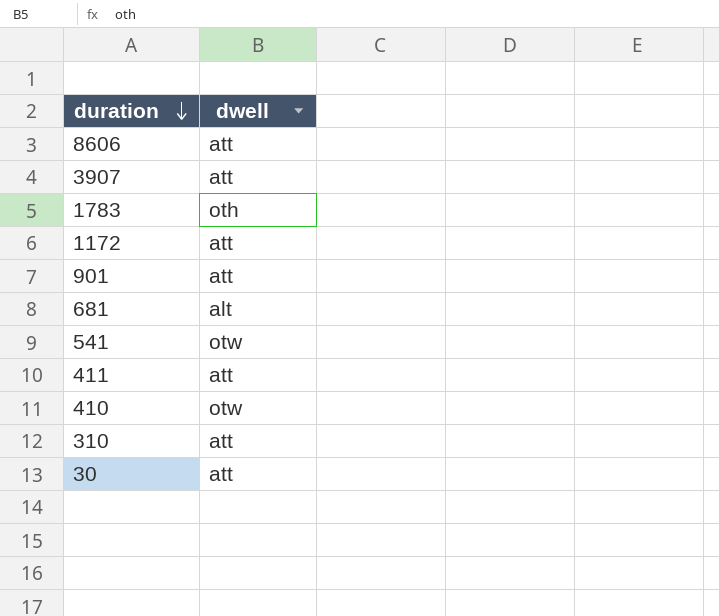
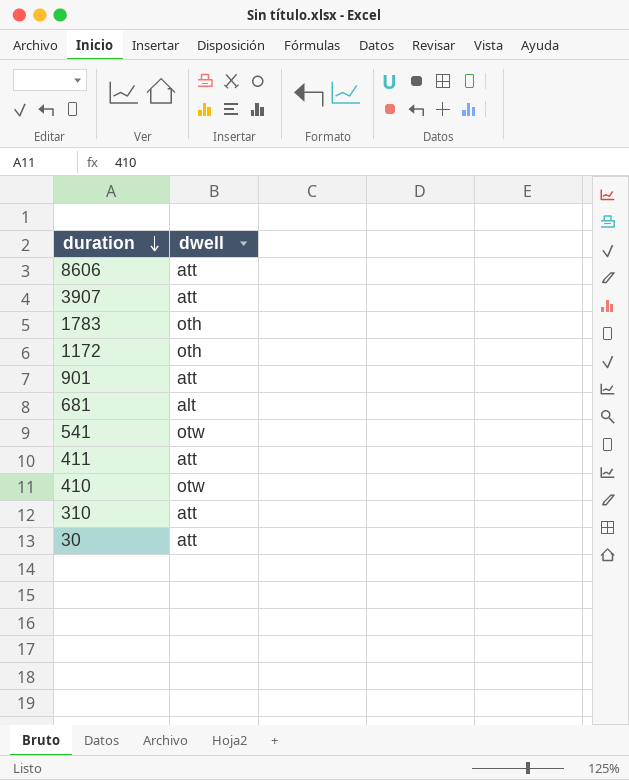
1172 | dwell: att -> oth

